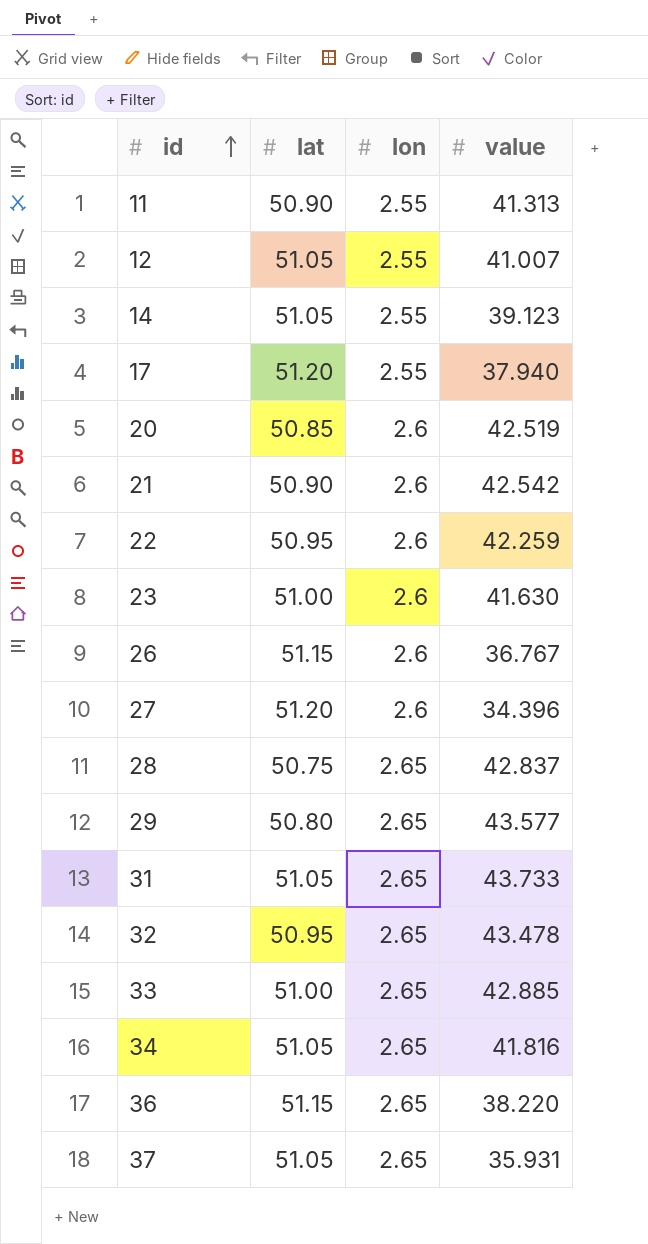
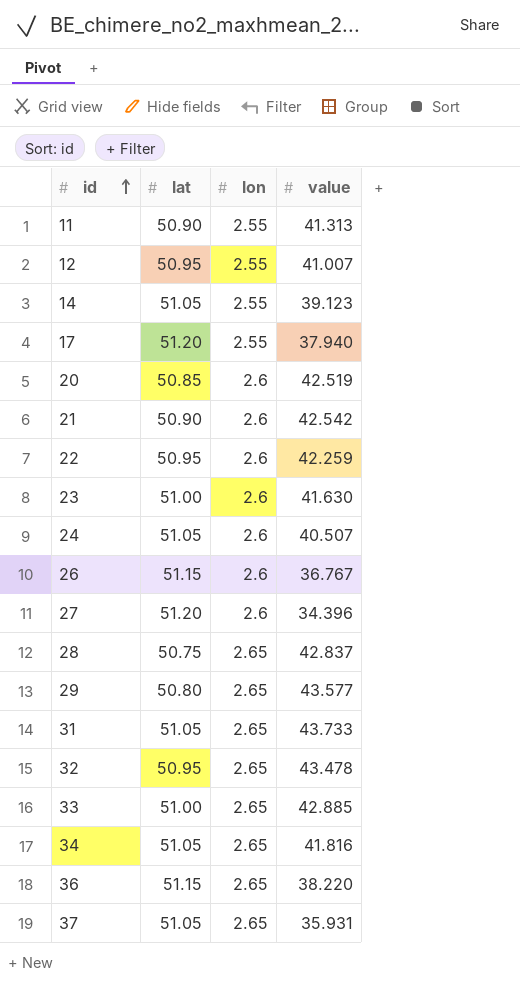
12 | lat: 51.05 -> 50.95
row 24: none -> 51.05 | 2.6 | 40.507

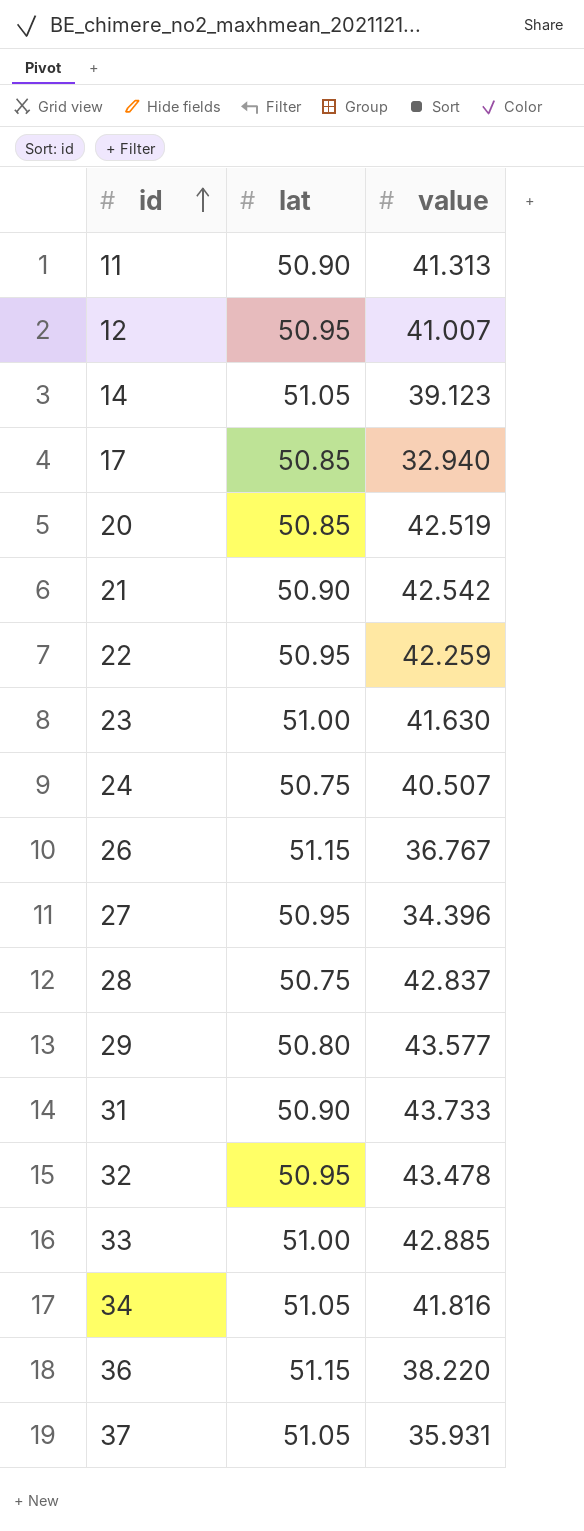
column lon | position: 3 -> none
17 | lat: 51.20 -> 50.85
17 | value: 37.940 -> 32.940
24 | lat: 51.05 -> 50.75
27 | lat: 51.20 -> 50.95
31 | lat: 51.05 -> 50.90

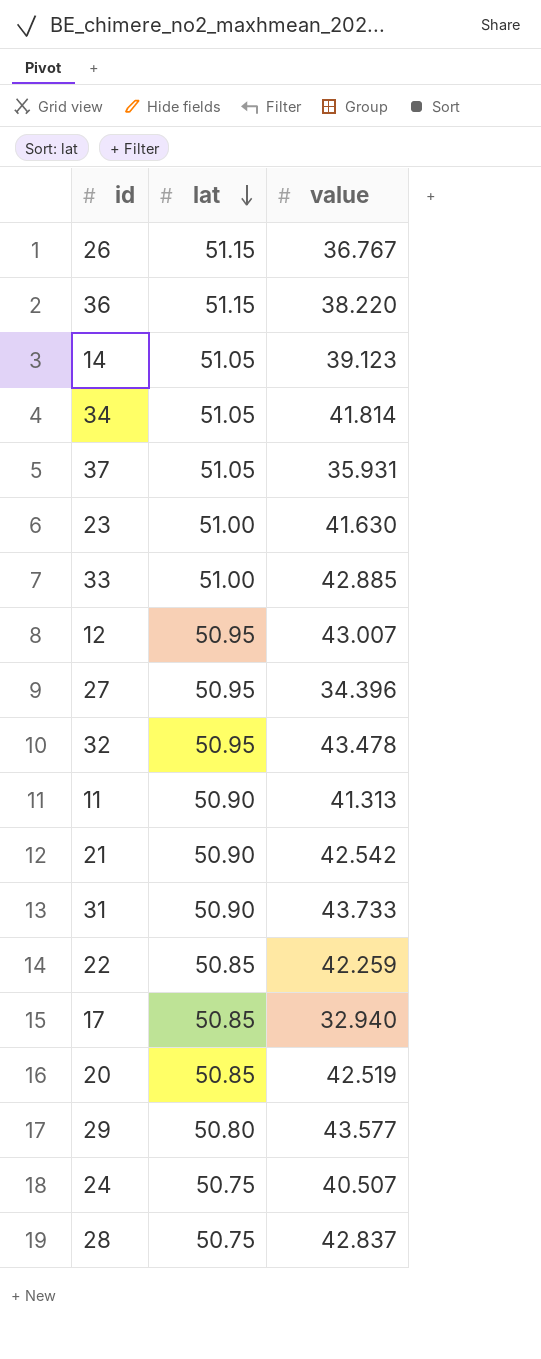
row order: id ascending -> lat descending
34 | value: 41.816 -> 41.814
12 | value: 41.007 -> 43.007
22 | lat: 50.95 -> 50.85

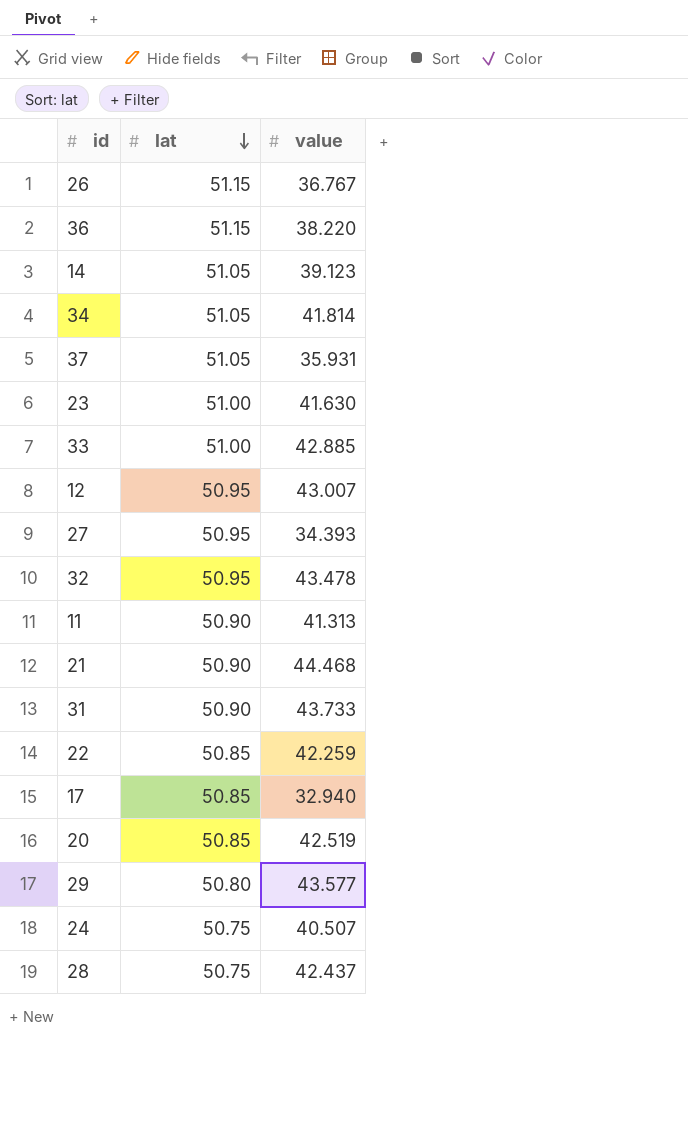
27 | value: 34.396 -> 34.393
21 | value: 42.542 -> 44.468
28 | value: 42.837 -> 42.437

